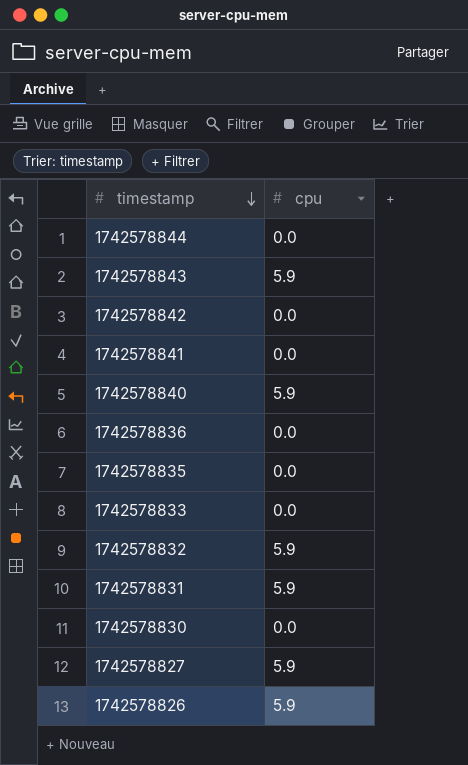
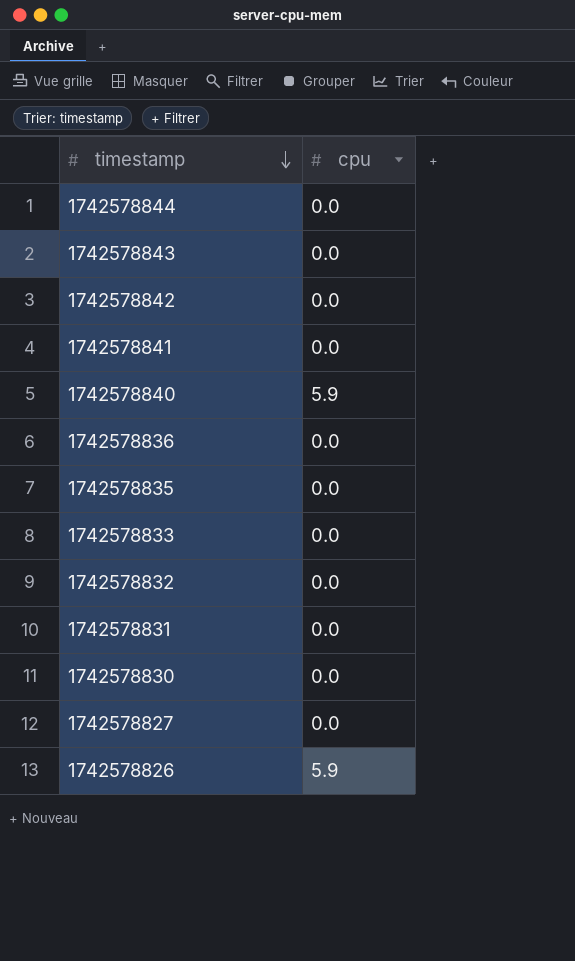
1742578843 | cpu: 5.9 -> 0.0
1742578832 | cpu: 5.9 -> 0.0
1742578831 | cpu: 5.9 -> 0.0
1742578827 | cpu: 5.9 -> 0.0

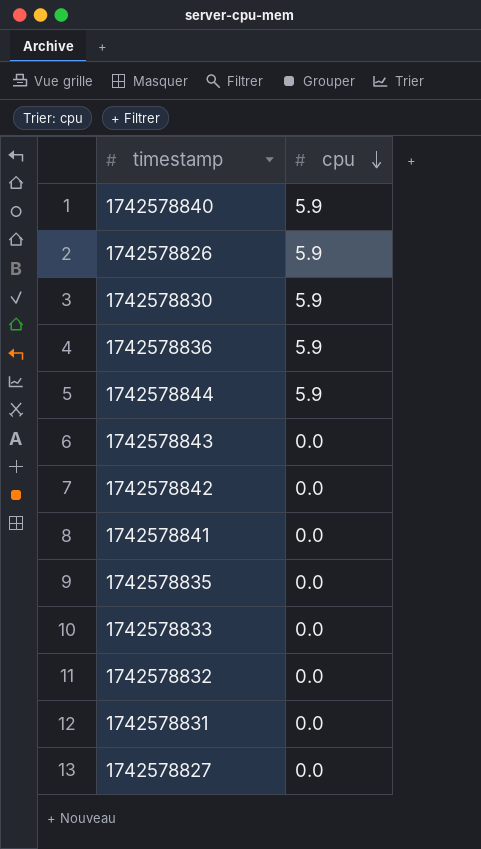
row order: timestamp descending -> cpu descending
1742578830 | cpu: 0.0 -> 5.9
1742578836 | cpu: 0.0 -> 5.9
1742578844 | cpu: 0.0 -> 5.9

